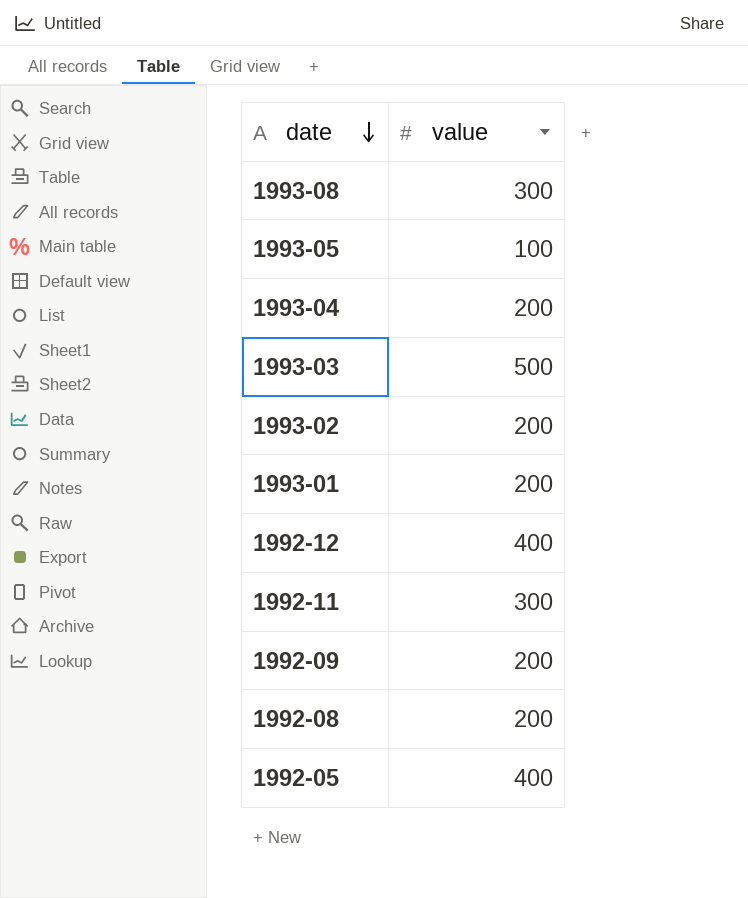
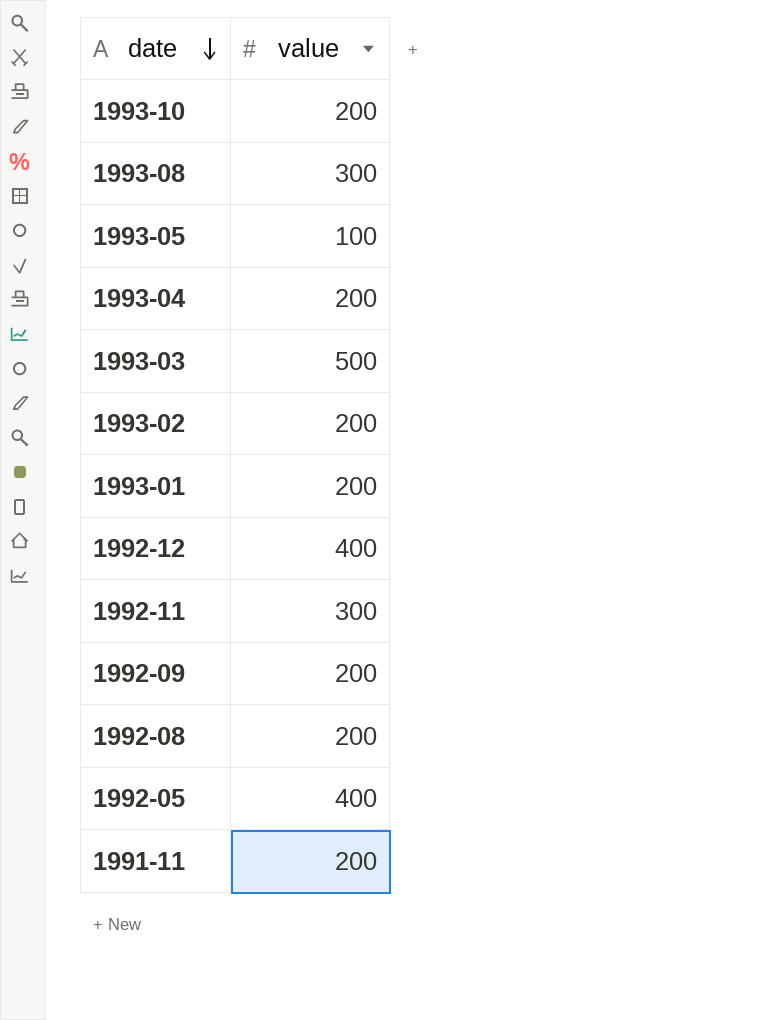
row 1993-10: none -> 200
row 1991-11: none -> 200

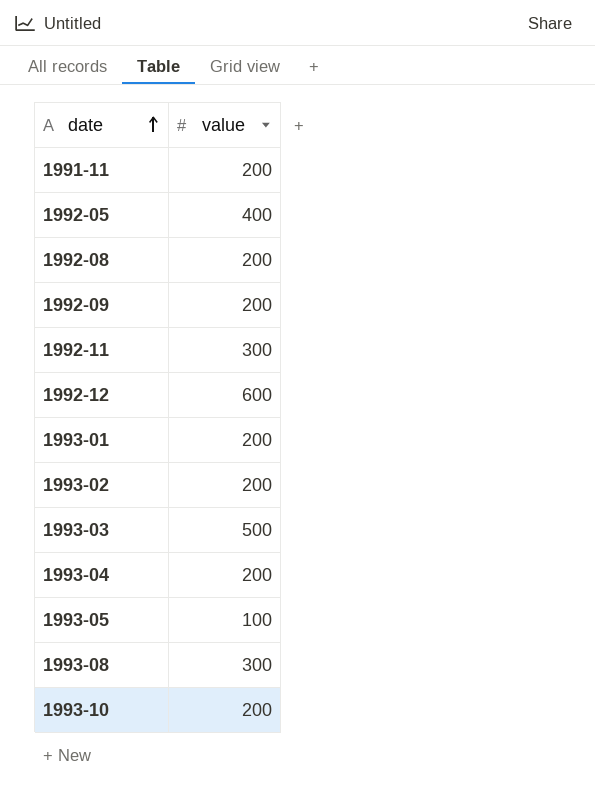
row order: date descending -> date ascending
1992-12 | value: 400 -> 600

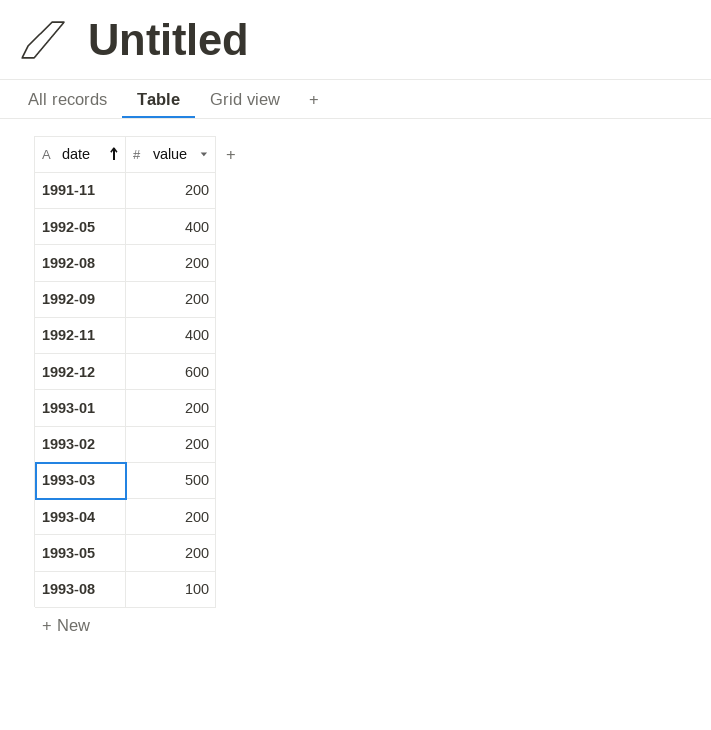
row 1993-10: 200 -> none
1992-11 | value: 300 -> 400
1993-05 | value: 100 -> 200
1993-08 | value: 300 -> 100

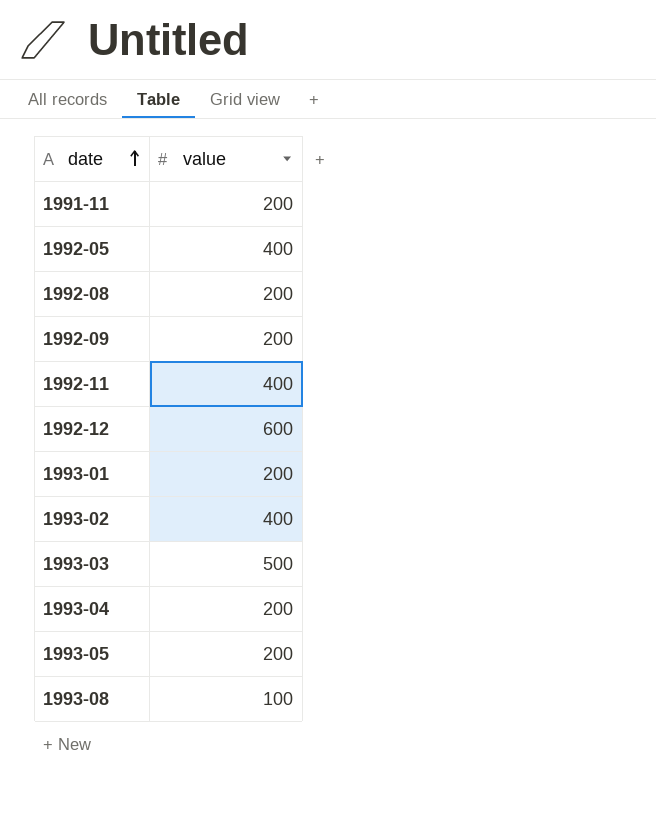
1993-02 | value: 200 -> 400

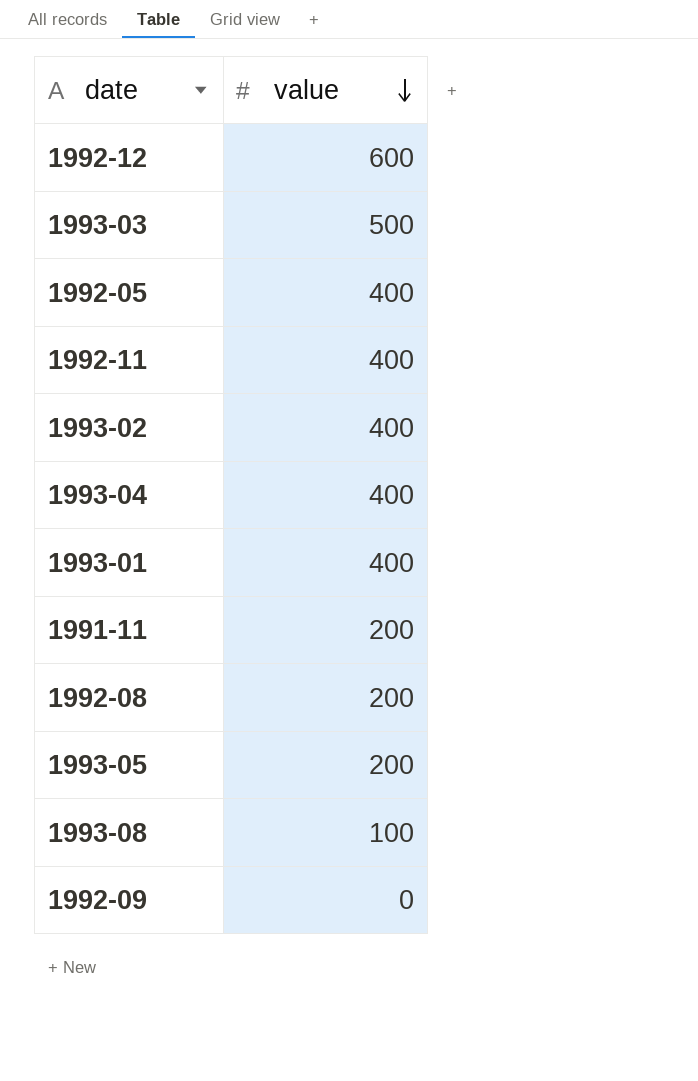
row order: date ascending -> value descending
1993-04 | value: 200 -> 400
1993-01 | value: 200 -> 400
1992-09 | value: 200 -> 0

